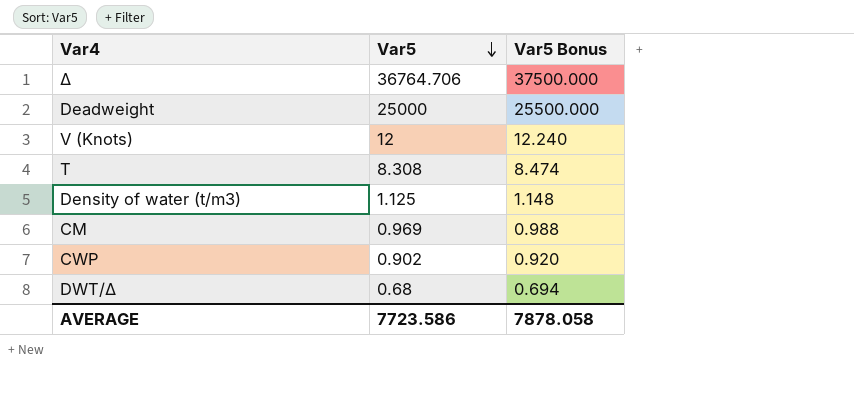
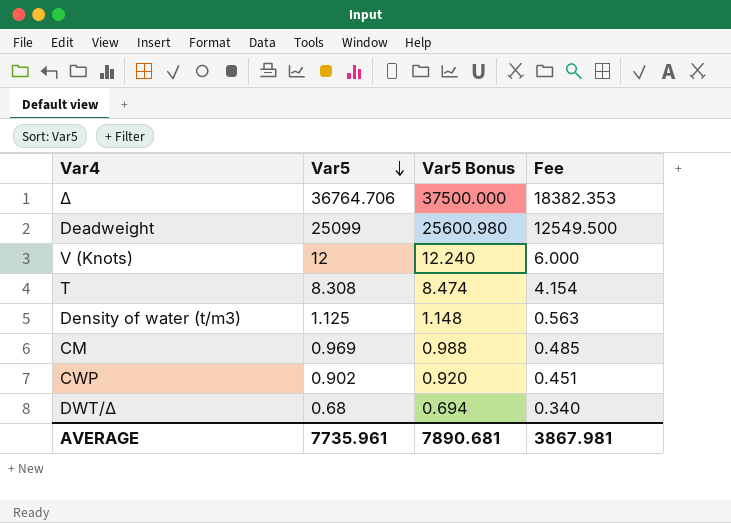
column Fee | formula: none -> [Var5] * 0.5
Deadweight | Var5: 25000 -> 25099
Deadweight | Var5 Bonus: 25500.000 -> 25600.980
AVERAGE | Var5: 7723.586 -> 7735.961
AVERAGE | Var5 Bonus: 7878.058 -> 7890.681

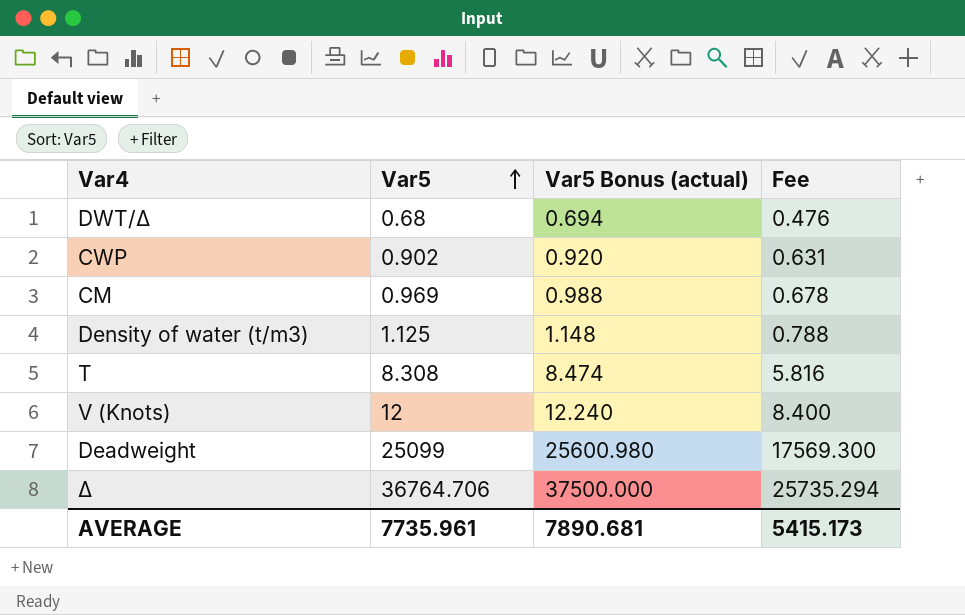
row order: Var5 descending -> Var5 ascending
column name: Var5 Bonus -> Var5 Bonus (actual)
column Fee | formula: [Var5] * 0.5 -> [Var5] * 0.7
AVERAGE | Fee: 3867.981 -> 5415.173

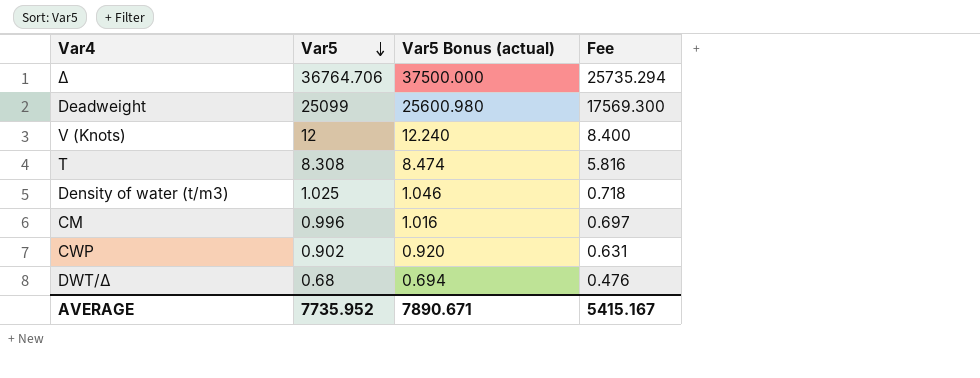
row order: Var5 ascending -> Var5 descending
Density of water (t/m3) | Var5: 1.125 -> 1.025
Density of water (t/m3) | Var5 Bonus (actual): 1.148 -> 1.046
Density of water (t/m3) | Fee: 0.788 -> 0.718
CM | Var5: 0.969 -> 0.996
CM | Var5 Bonus (actual): 0.988 -> 1.016
CM | Fee: 0.678 -> 0.697
AVERAGE | Var5: 7735.961 -> 7735.952
AVERAGE | Var5 Bonus (actual): 7890.681 -> 7890.671
AVERAGE | Fee: 5415.173 -> 5415.167

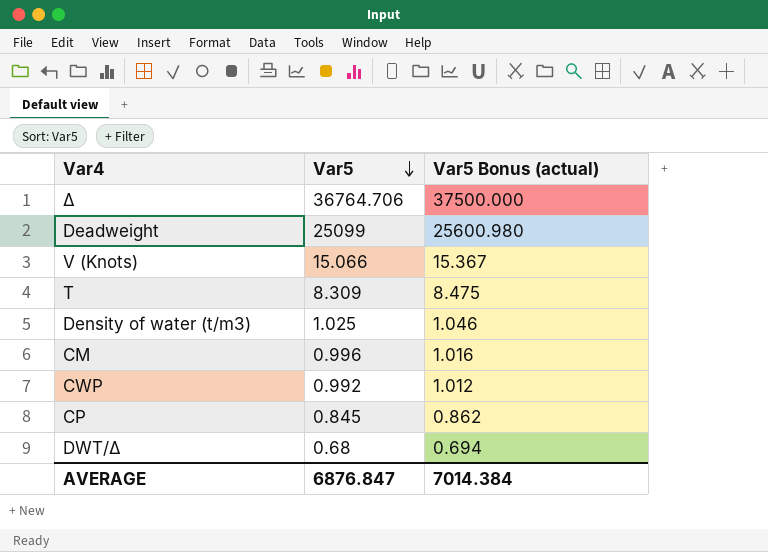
column Fee | formula: [Var5] * 0.7 -> none
V (Knots) | Var5: 12 -> 15.066
V (Knots) | Var5 Bonus (actual): 12.240 -> 15.367
T | Var5: 8.308 -> 8.309
T | Var5 Bonus (actual): 8.474 -> 8.475
CWP | Var5: 0.902 -> 0.992
CWP | Var5 Bonus (actual): 0.920 -> 1.012
row CP: none -> 0.845 | 0.862
AVERAGE | Var5: 7735.952 -> 6876.847
AVERAGE | Var5 Bonus (actual): 7890.671 -> 7014.384

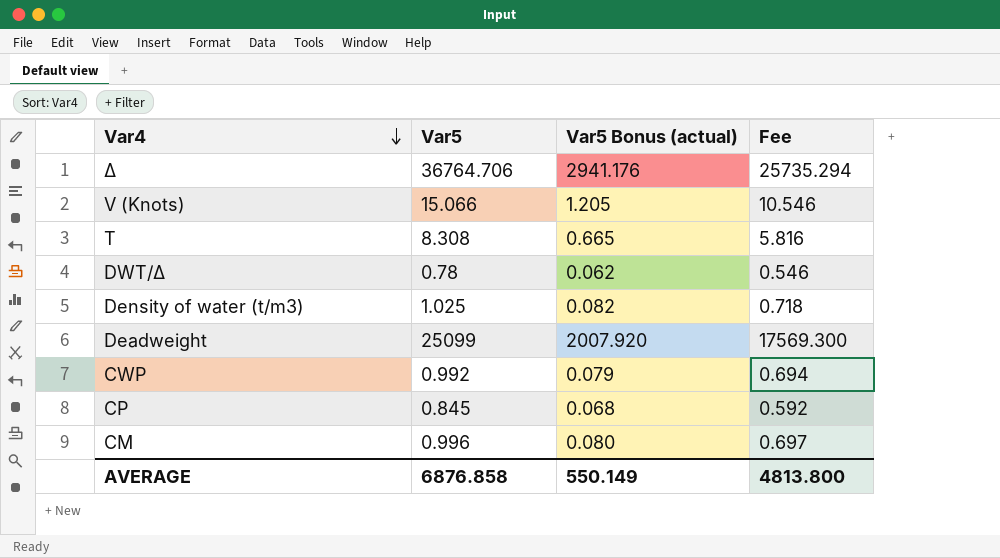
row order: Var5 descending -> Var4 descending
column Var5 Bonus (actual) | formula: [Var5] * 1.02 -> [Var5] * 0.08
column Fee | formula: none -> [Var5] * 0.7
T | Var5: 8.309 -> 8.308
DWT/Δ | Var5: 0.68 -> 0.78
AVERAGE | Var5: 6876.847 -> 6876.858
AVERAGE | Var5 Bonus (actual): 7014.384 -> 550.149

